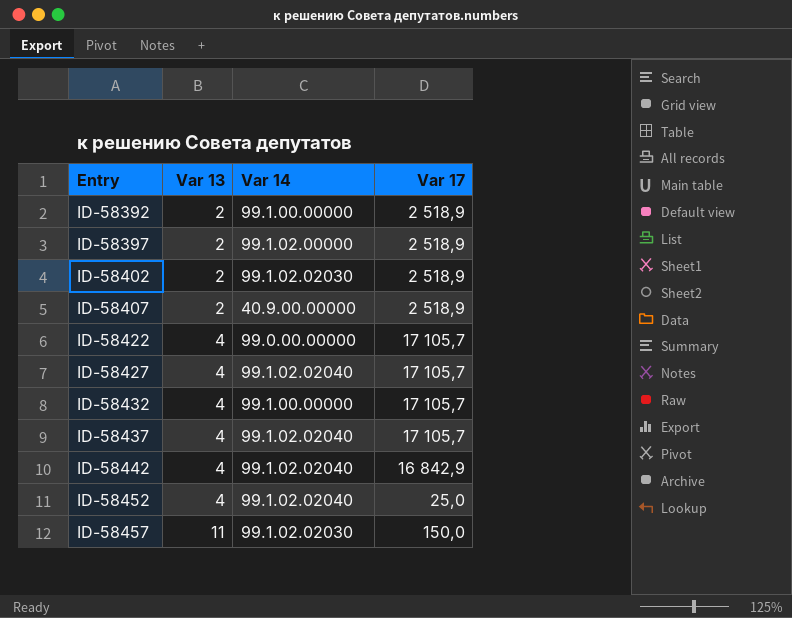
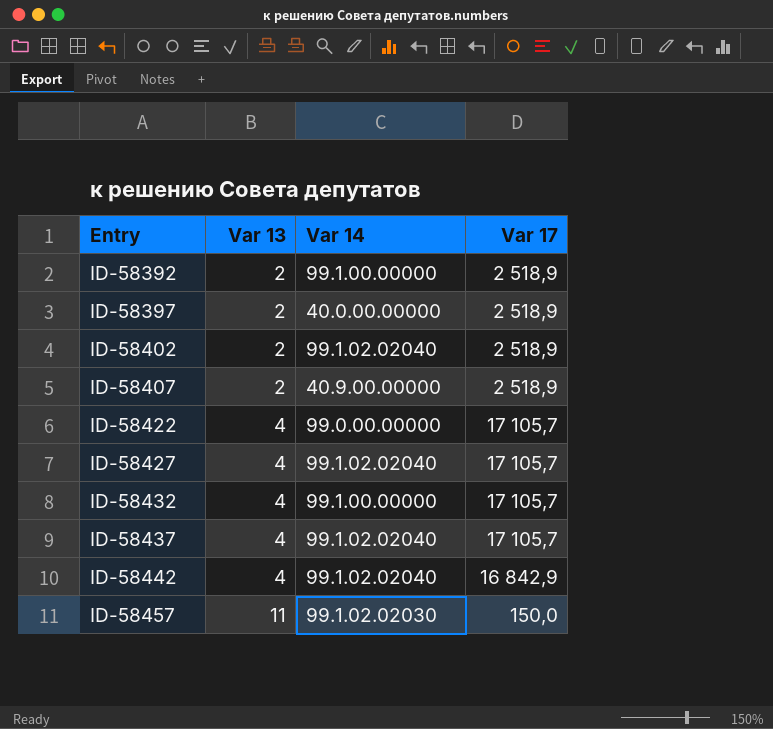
row ID-58452: 4 | 99.1.02.02040 | 25,0 -> none
ID-58397 | Var 14: 99.1.02.00000 -> 40.0.00.00000
ID-58402 | Var 14: 99.1.02.02030 -> 99.1.02.02040

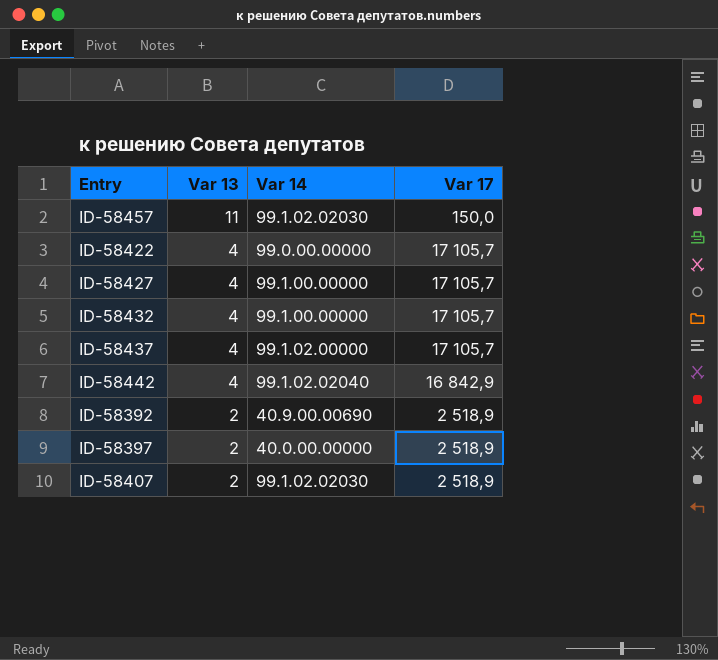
row order: Entry ascending -> Var 13 descending
row ID-58402: 2 | 99.1.02.02040 | 2 518,9 -> none
ID-58427 | Var 14: 99.1.02.02040 -> 99.1.00.00000
ID-58437 | Var 14: 99.1.02.02040 -> 99.1.02.00000
ID-58392 | Var 14: 99.1.00.00000 -> 40.9.00.00690
ID-58407 | Var 14: 40.9.00.00000 -> 99.1.02.02030

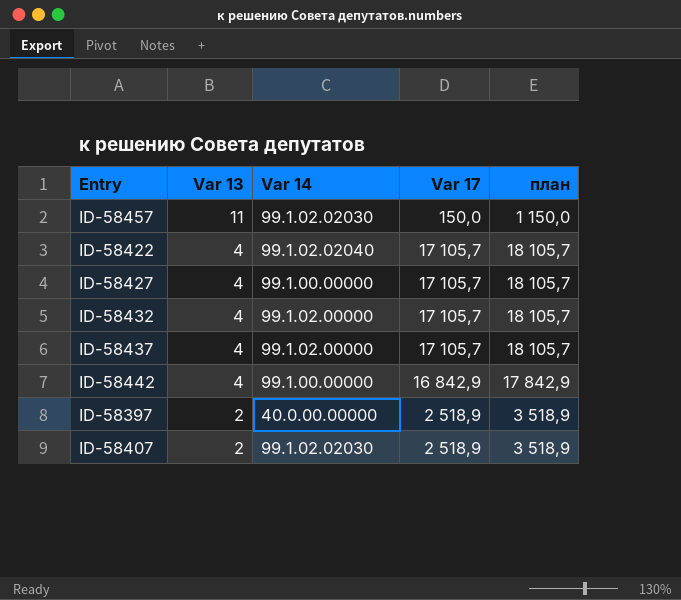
column план | formula: none -> [Var 17] + 1000
row ID-58392: 2 | 40.9.00.00690 | 2 518,9 -> none
ID-58422 | Var 14: 99.0.00.00000 -> 99.1.02.02040
ID-58432 | Var 14: 99.1.00.00000 -> 99.1.02.00000
ID-58442 | Var 14: 99.1.02.02040 -> 99.1.00.00000

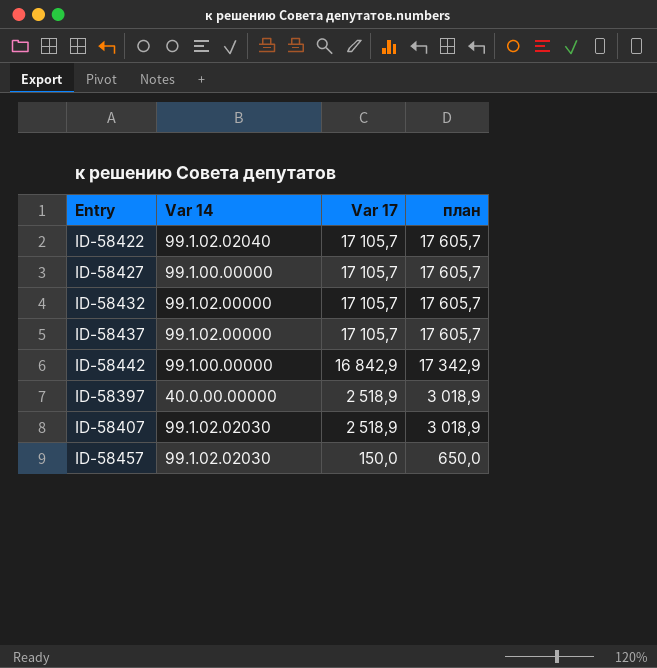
row order: Var 13 descending -> Var 17 descending
column Var 13 | position: 2 -> none
column план | formula: [Var 17] + 1000 -> [Var 17] + 500

